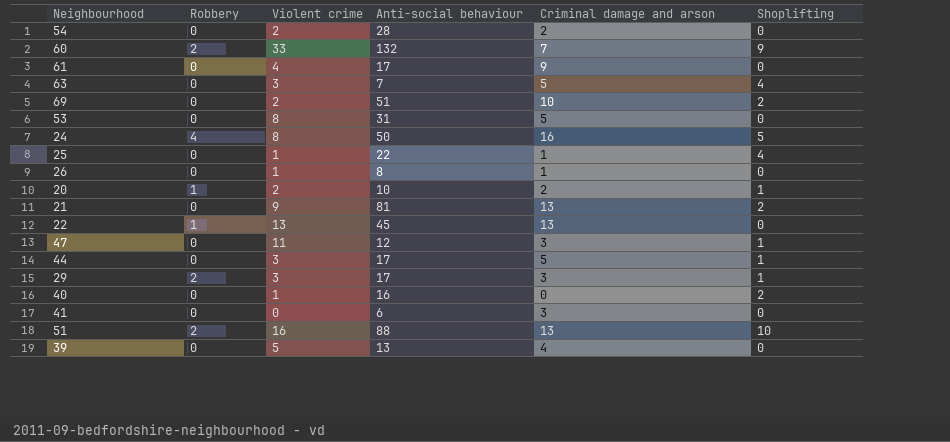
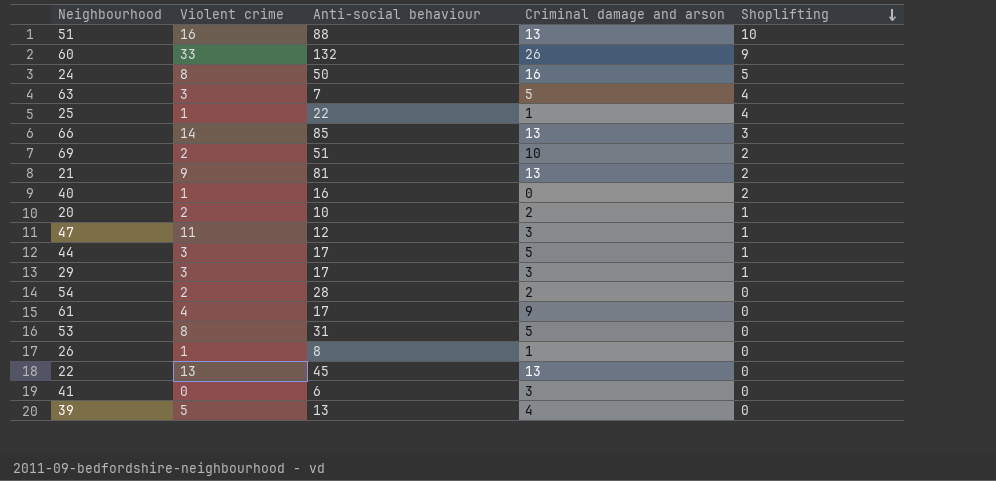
row order: none -> Shoplifting descending
column Robbery | position: 2 -> none
60 | Criminal damage and arson: 7 -> 26
row 66: none -> 14 | 85 | 13 | 3

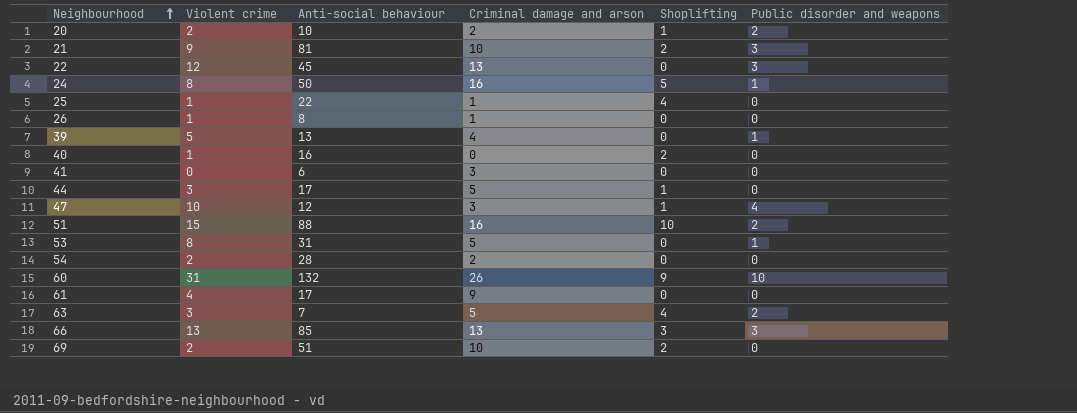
row order: Shoplifting descending -> Neighbourhood ascending
column Public disorder and weapons | position: none -> 6
row 29: 3 | 17 | 3 | 1 -> none
21 | Criminal damage and arson: 13 -> 10
22 | Violent crime: 13 -> 12
47 | Violent crime: 11 -> 10
51 | Violent crime: 16 -> 15
51 | Criminal damage and arson: 13 -> 16
60 | Violent crime: 33 -> 31
66 | Violent crime: 14 -> 13

